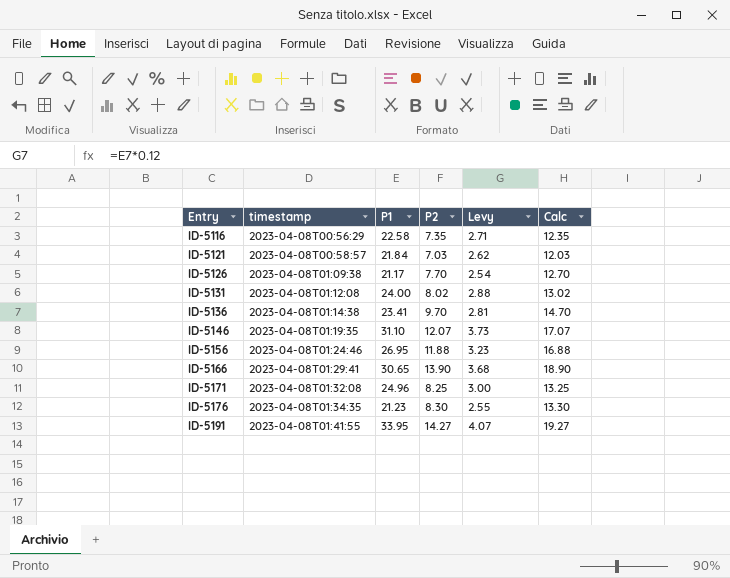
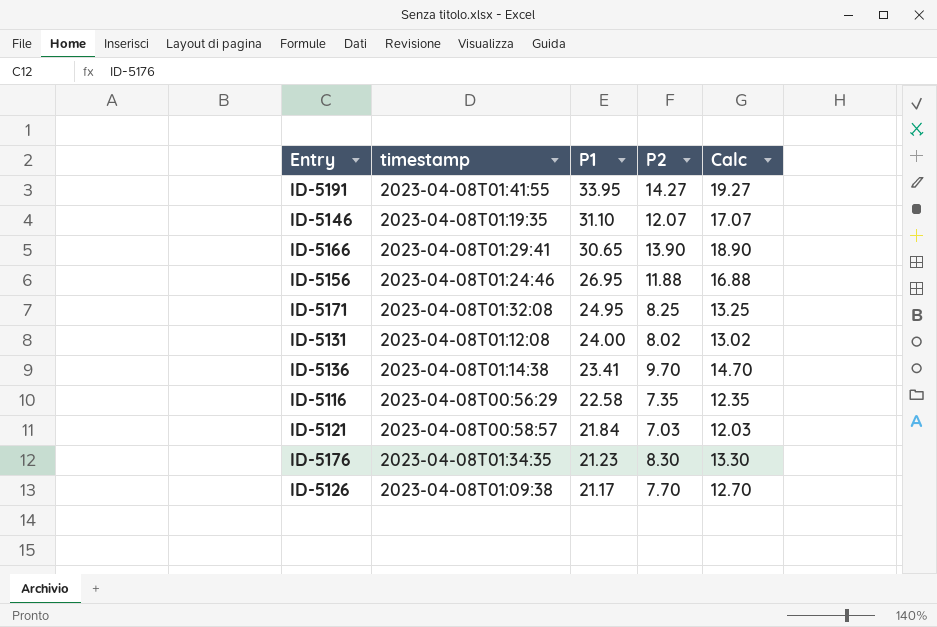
row order: Entry ascending -> P1 descending
column Levy | formula: [P1] * 0.12 -> none
ID-5171 | P1: 24.96 -> 24.95

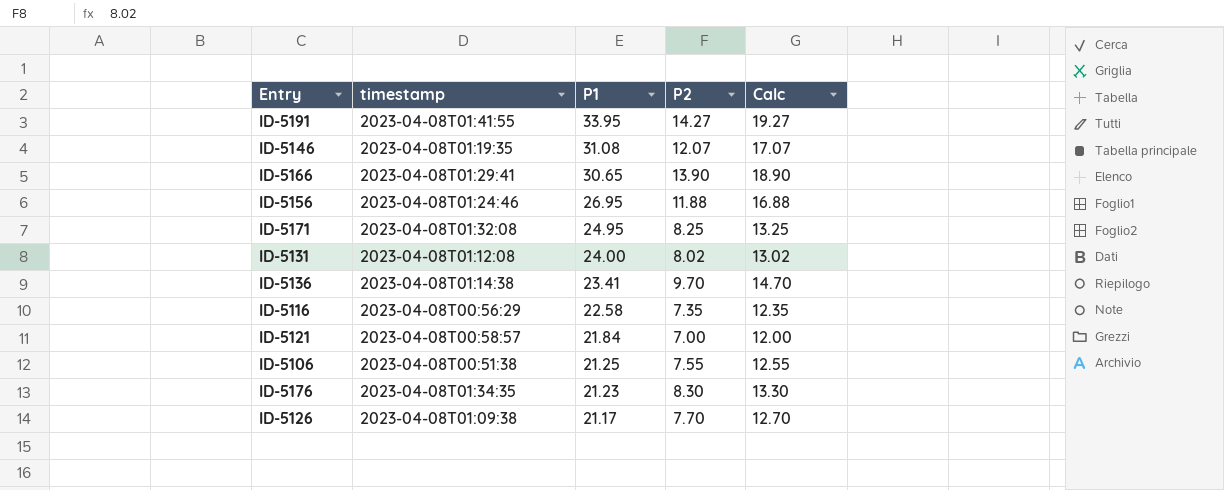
ID-5146 | P1: 31.10 -> 31.08
ID-5121 | P2: 7.03 -> 7.00
ID-5121 | Calc: 12.03 -> 12.00
row ID-5106: none -> 2023-04-08T00:51:38 | 21.25 | 7.55 | 12.55

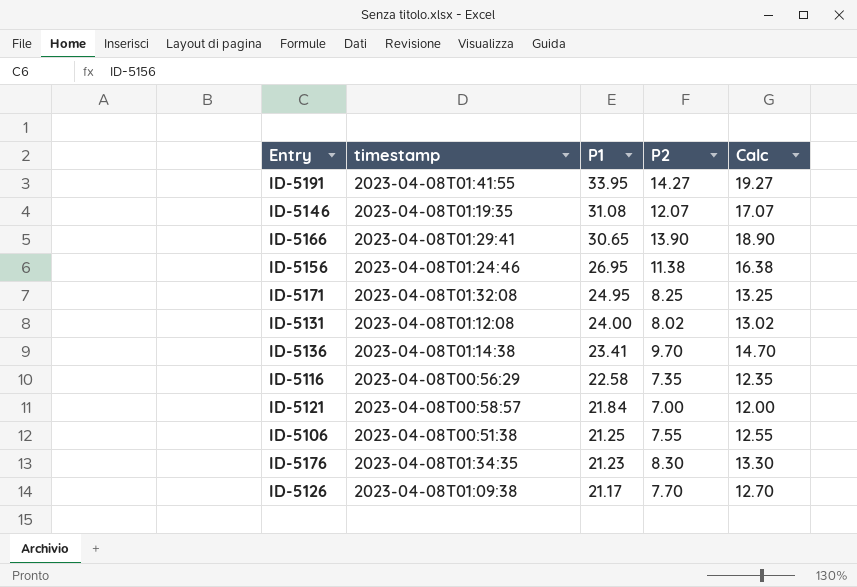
ID-5156 | P2: 11.88 -> 11.38
ID-5156 | Calc: 16.88 -> 16.38

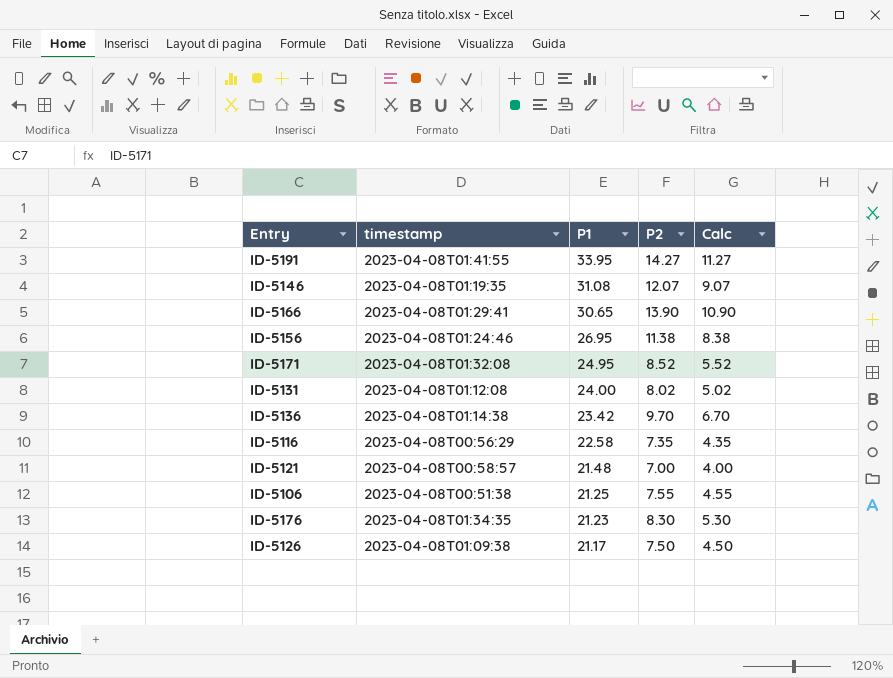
column Calc | formula: [P2] + 5 -> [P2] - 3
ID-5171 | P2: 8.25 -> 8.52
ID-5136 | P1: 23.41 -> 23.42
ID-5121 | P1: 21.84 -> 21.48
ID-5126 | P2: 7.70 -> 7.50

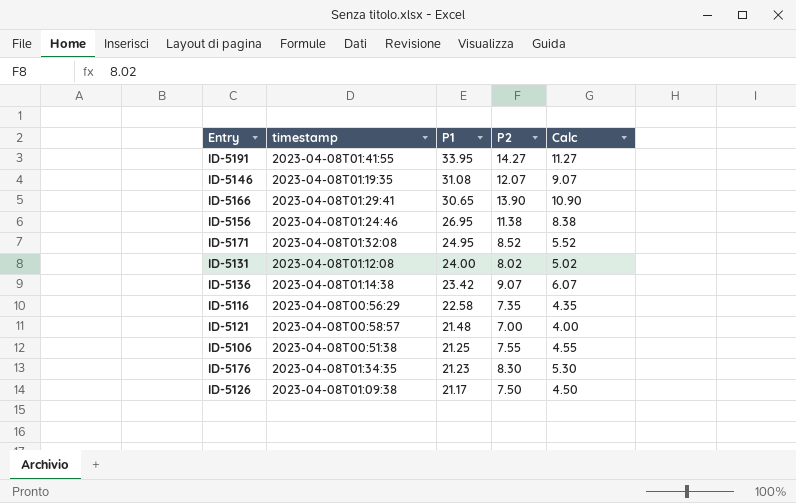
ID-5136 | P2: 9.70 -> 9.07
ID-5136 | Calc: 6.70 -> 6.07

